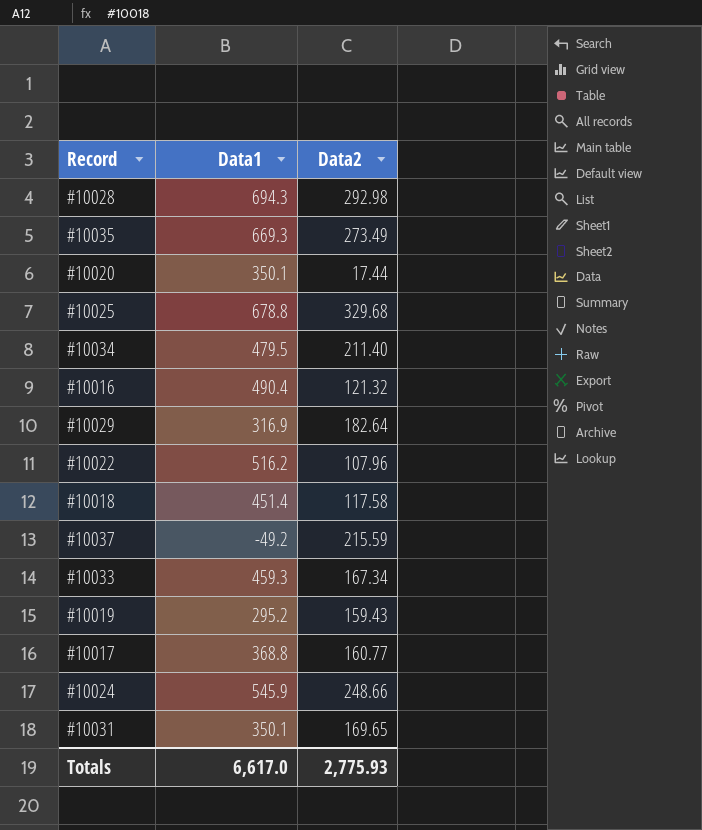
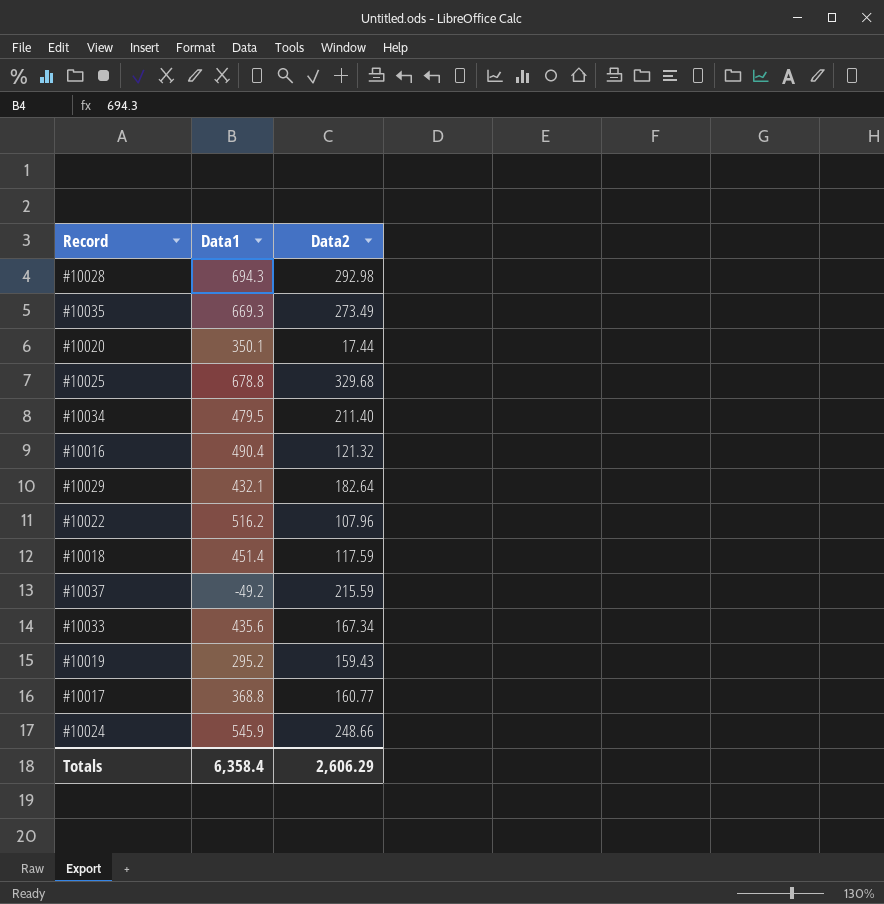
row #10031: 350.1 | 169.65 -> none
#10029 | Data1: 316.9 -> 432.1
#10018 | Data2: 117.58 -> 117.59
#10033 | Data1: 459.3 -> 435.6
Totals | Data1: 6,617.0 -> 6,358.4
Totals | Data2: 2,775.93 -> 2,606.29

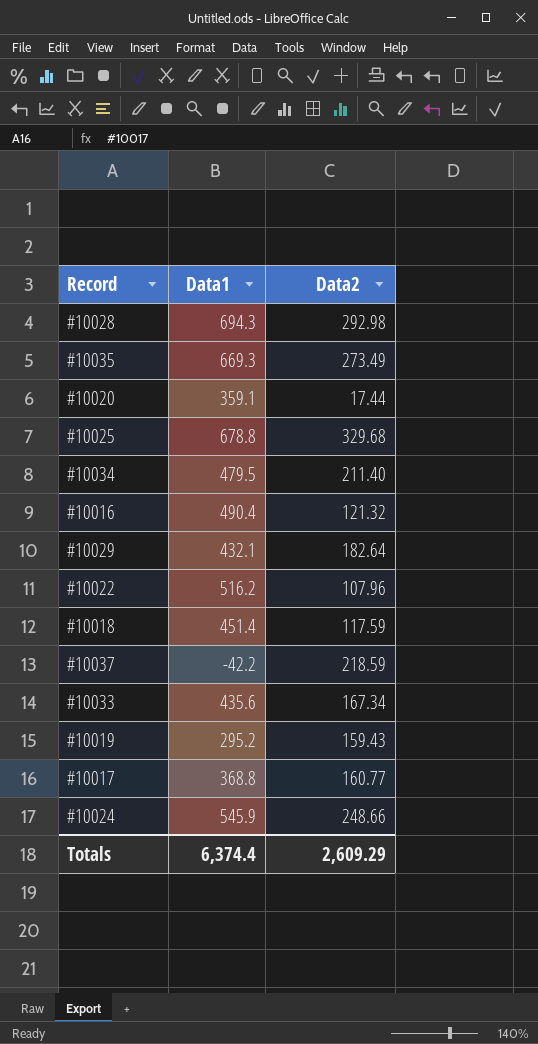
#10020 | Data1: 350.1 -> 359.1
#10037 | Data1: -49.2 -> -42.2
#10037 | Data2: 215.59 -> 218.59
Totals | Data1: 6,358.4 -> 6,374.4
Totals | Data2: 2,606.29 -> 2,609.29

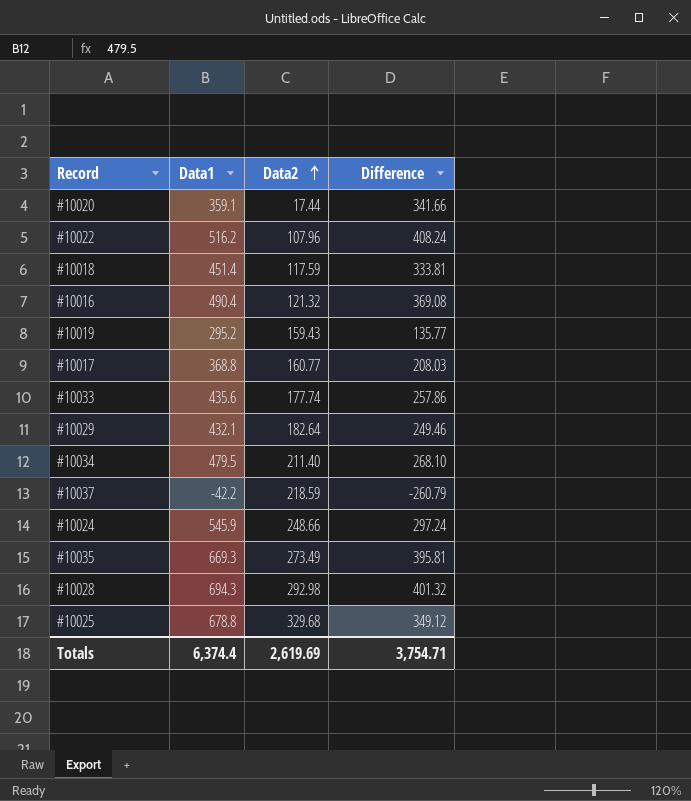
row order: none -> Data2 ascending
column Difference | formula: none -> [Data1] - [Data2]
#10033 | Data2: 167.34 -> 177.74
Totals | Data2: 2,609.29 -> 2,619.69

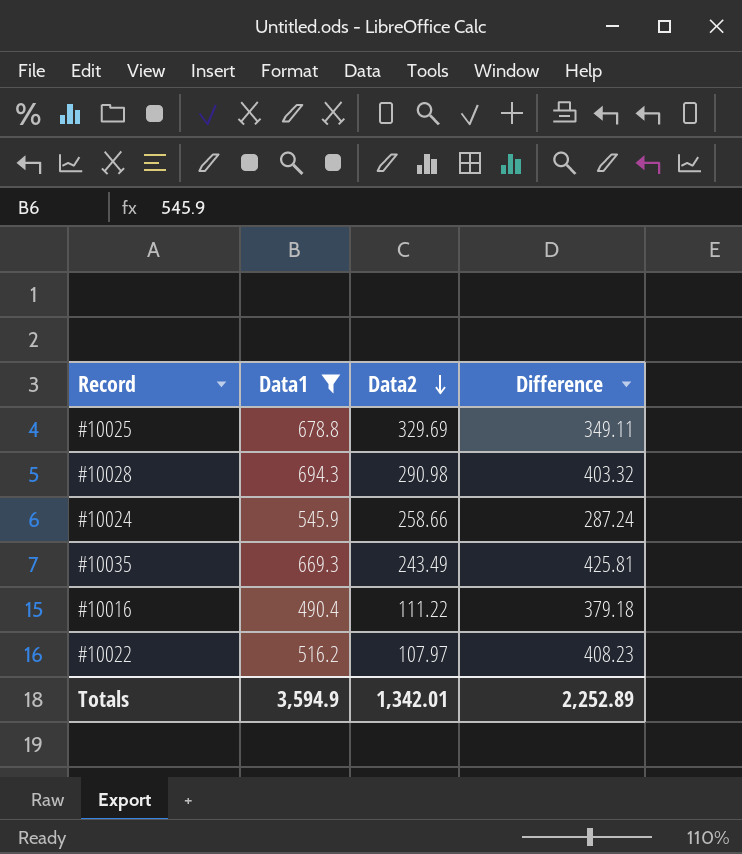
filter: none -> Data1 >= 490.4
row order: Data2 ascending -> Data2 descending
#10025 | Data2: 329.68 -> 329.69
#10025 | Difference: 349.12 -> 349.11
#10028 | Data2: 292.98 -> 290.98
#10028 | Difference: 401.32 -> 403.32
#10024 | Data2: 248.66 -> 258.66
#10024 | Difference: 297.24 -> 287.24
#10035 | Data2: 273.49 -> 243.49
#10035 | Difference: 395.81 -> 425.81
#10016 | Data2: 121.32 -> 111.22
#10016 | Difference: 369.08 -> 379.18
#10022 | Data2: 107.96 -> 107.97
#10022 | Difference: 408.24 -> 408.23
Totals | Data1: 6,374.4 -> 3,594.9
Totals | Data2: 2,619.69 -> 1,342.01
Totals | Difference: 3,754.71 -> 2,252.89

